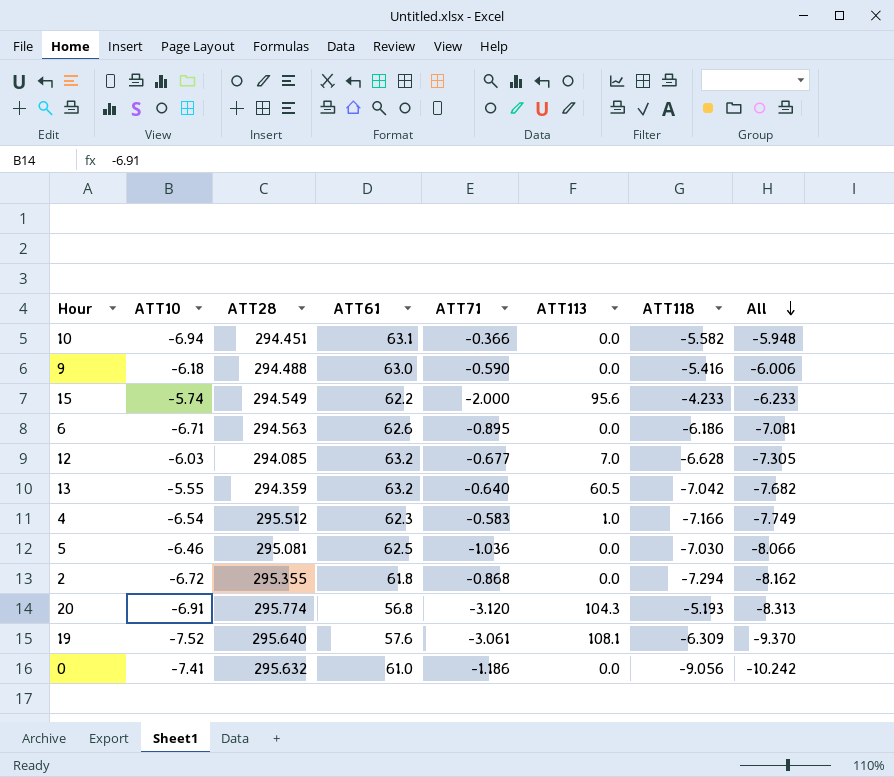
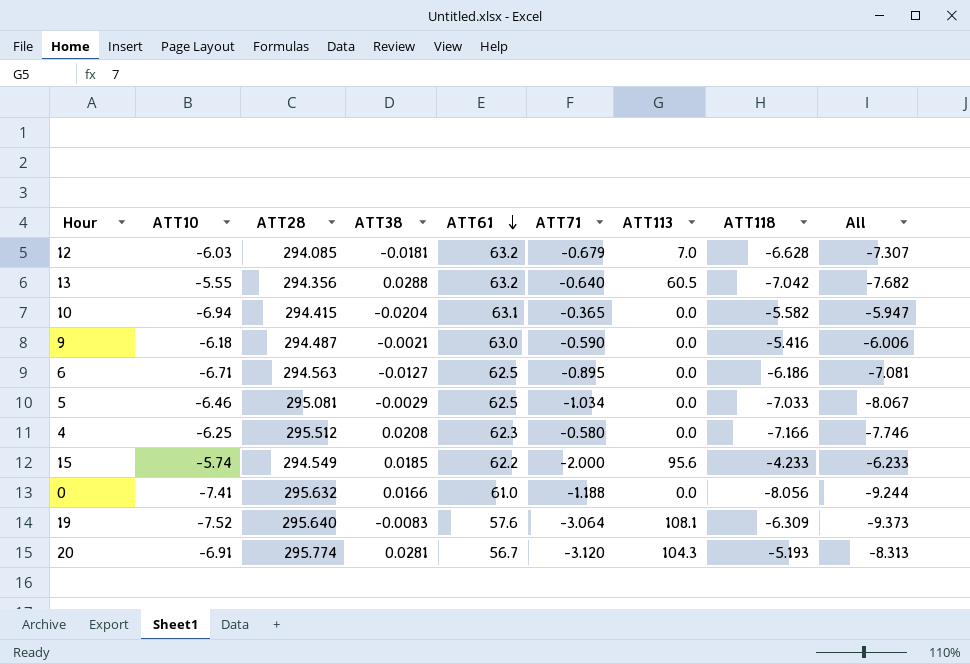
row order: All descending -> ATT61 descending
column ATT38 | position: none -> 4
row 2: -6.72 | 295.355 | 61.8 | -0.868 | 0.0 | -7.294 | -8.162 -> none
12 | ATT71: -0.677 -> -0.679
12 | All: -7.305 -> -7.307
13 | ATT28: 294.359 -> 294.356
10 | ATT28: 294.451 -> 294.415
10 | ATT71: -0.366 -> -0.365
10 | All: -5.948 -> -5.947
9 | ATT28: 294.488 -> 294.487
6 | ATT61: 62.6 -> 62.5
5 | ATT71: -1.036 -> -1.034
5 | ATT118: -7.030 -> -7.033
5 | All: -8.066 -> -8.067
4 | ATT10: -6.54 -> -6.25
4 | ATT71: -0.583 -> -0.580
4 | ATT113: 1.0 -> 0.0
4 | All: -7.749 -> -7.746
0 | ATT71: -1.186 -> -1.188
0 | ATT118: -9.056 -> -8.056
0 | All: -10.242 -> -9.244
19 | ATT71: -3.061 -> -3.064
19 | All: -9.370 -> -9.373
20 | ATT61: 56.8 -> 56.7

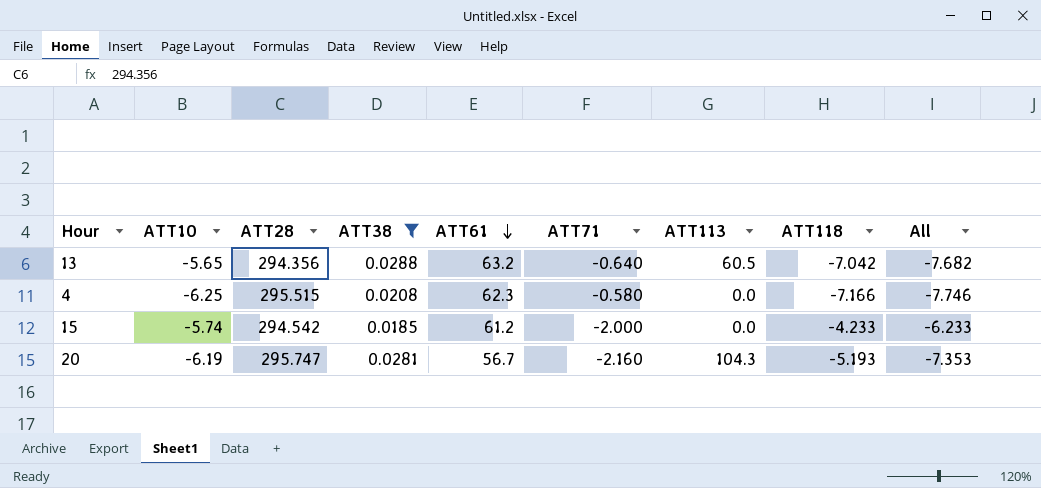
filter: none -> ATT38 >= 0.0185
13 | ATT10: -5.55 -> -5.65
4 | ATT28: 295.512 -> 295.515
15 | ATT28: 294.549 -> 294.542
15 | ATT61: 62.2 -> 61.2
15 | ATT113: 95.6 -> 0.0
20 | ATT10: -6.91 -> -6.19
20 | ATT28: 295.774 -> 295.747
20 | ATT71: -3.120 -> -2.160
20 | All: -8.313 -> -7.353

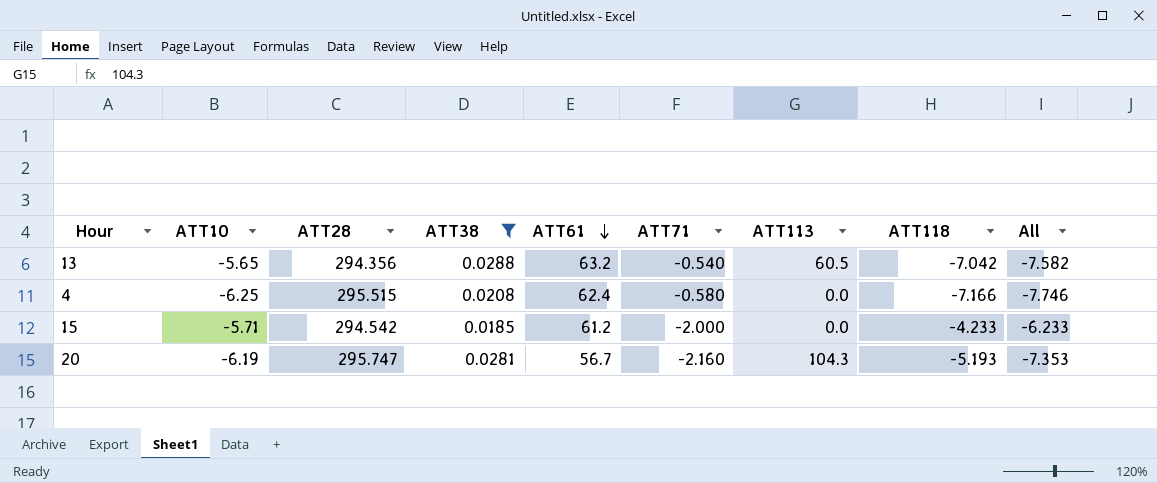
13 | ATT71: -0.640 -> -0.540
13 | All: -7.682 -> -7.582
4 | ATT61: 62.3 -> 62.4
15 | ATT10: -5.74 -> -5.71

